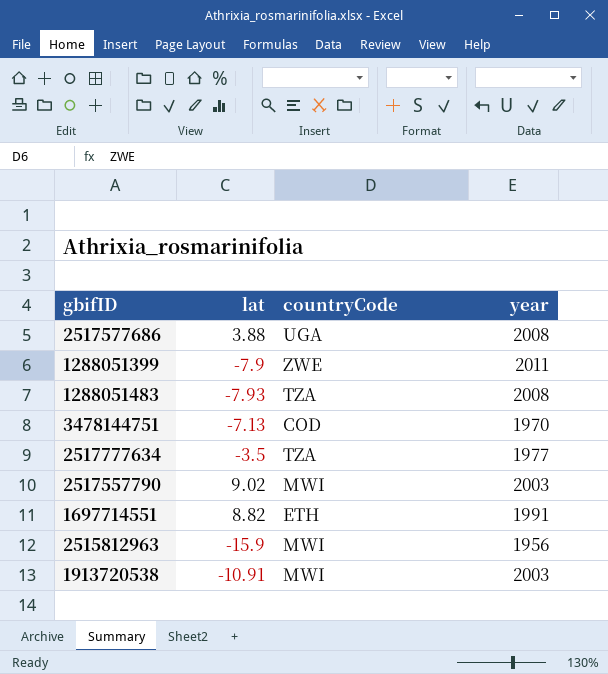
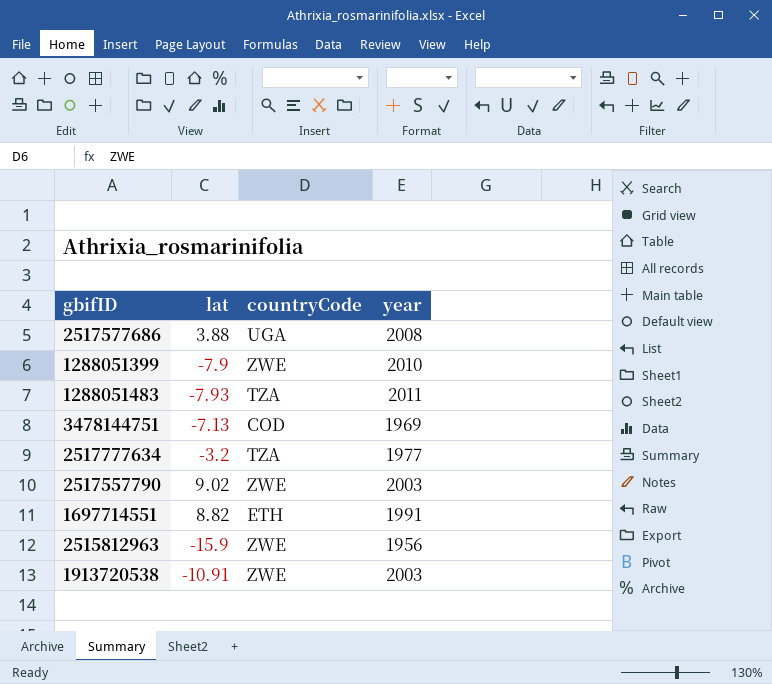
1288051399 | year: 2011 -> 2010
1288051483 | year: 2008 -> 2011
3478144751 | year: 1970 -> 1969
2517777634 | lat: -3.5 -> -3.2
2517557790 | countryCode: MWI -> ZWE
2515812963 | countryCode: MWI -> ZWE
1913720538 | countryCode: MWI -> ZWE

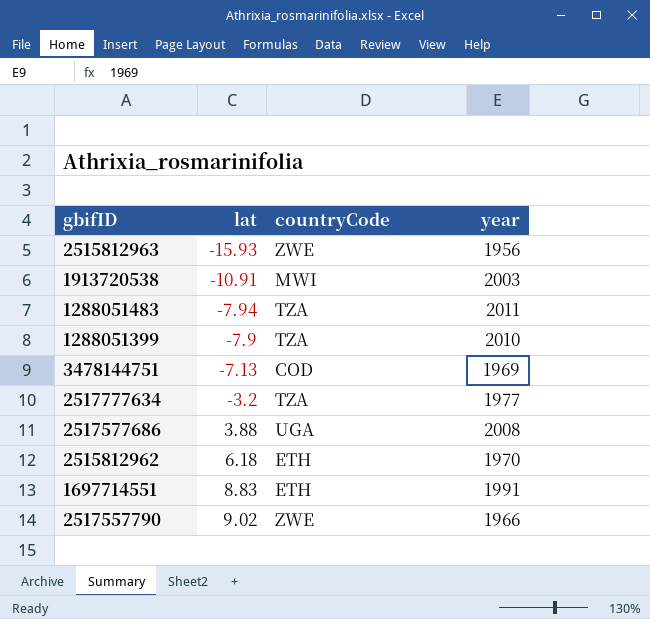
row order: none -> lat ascending
2515812963 | lat: -15.9 -> -15.93
1913720538 | countryCode: ZWE -> MWI
1288051483 | lat: -7.93 -> -7.94
1288051399 | countryCode: ZWE -> TZA
row 2515812962: none -> 6.18 | ETH | 1970
1697714551 | lat: 8.82 -> 8.83
2517557790 | year: 2003 -> 1966

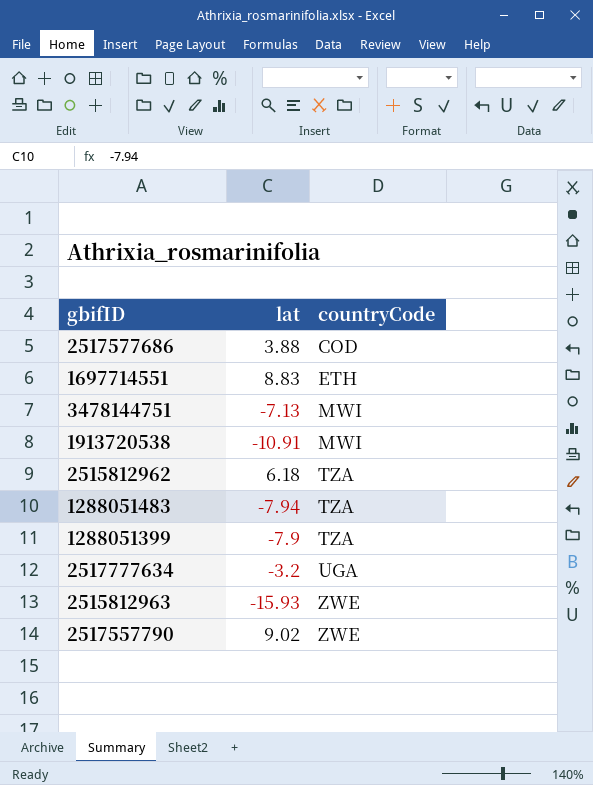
row order: lat ascending -> countryCode ascending
column year | position: 4 -> none
2517577686 | countryCode: UGA -> COD
3478144751 | countryCode: COD -> MWI
2515812962 | countryCode: ETH -> TZA
2517777634 | countryCode: TZA -> UGA

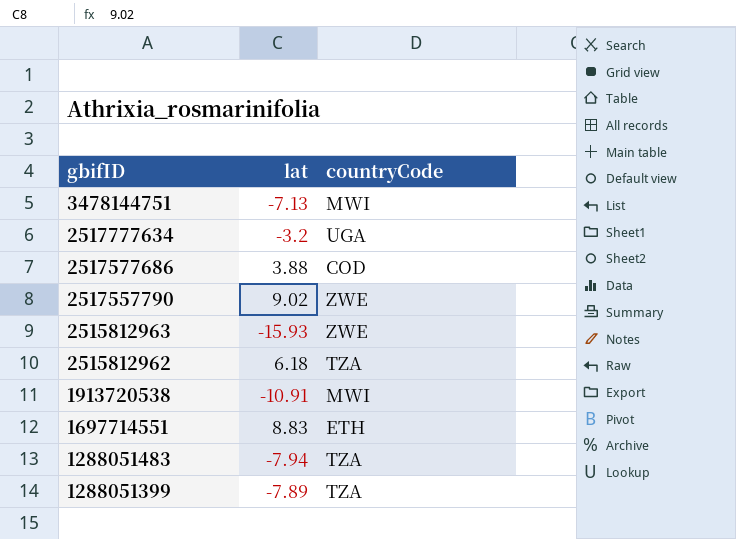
row order: countryCode ascending -> gbifID descending
1288051399 | lat: -7.9 -> -7.89

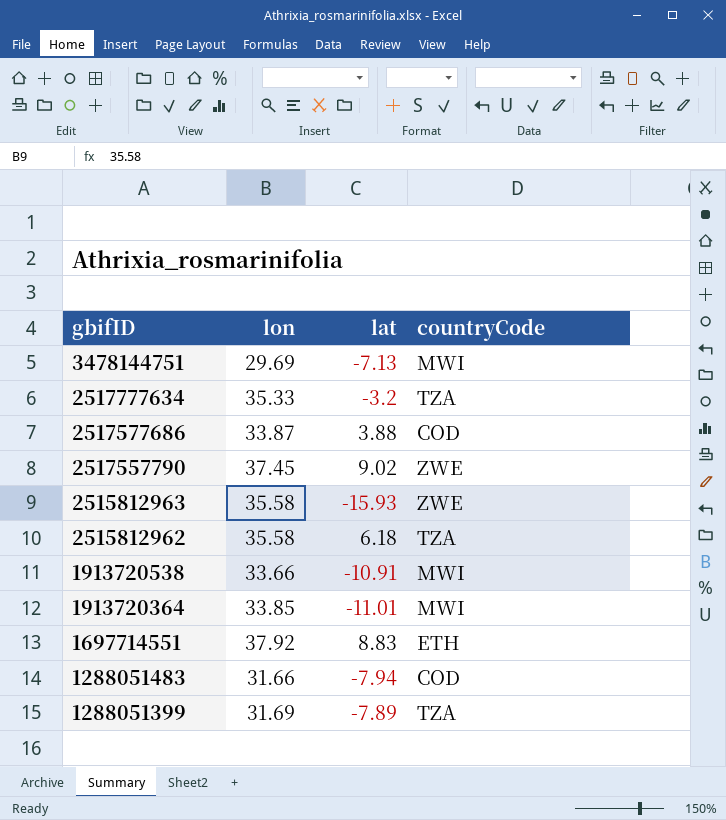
column lon | position: none -> 2
2517777634 | countryCode: UGA -> TZA
row 1913720364: none -> 33.85 | -11.01 | MWI
1288051483 | countryCode: TZA -> COD

